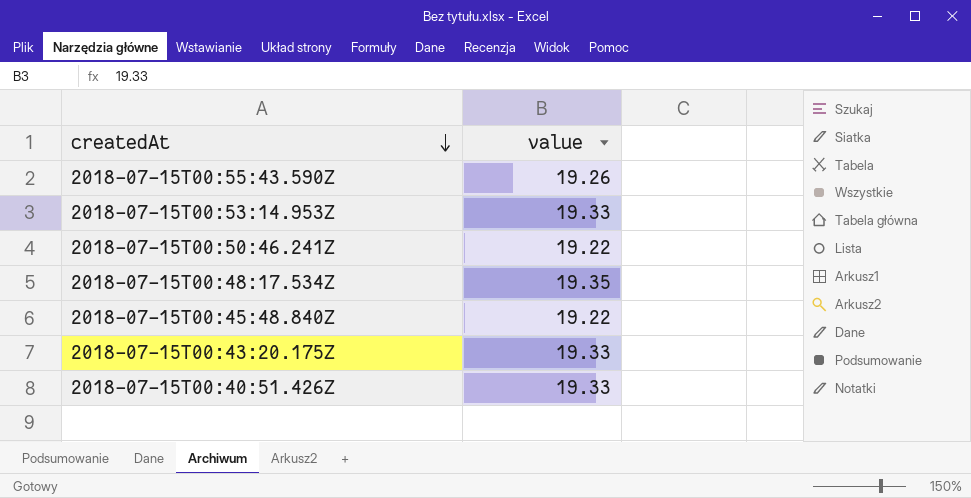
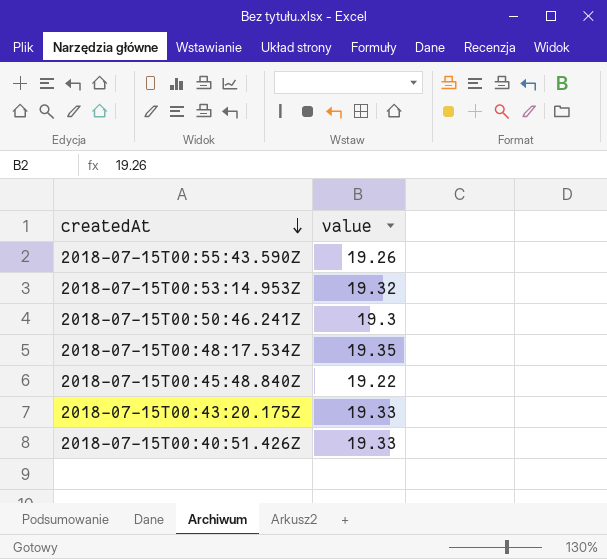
2018-07-15T00:53:14.953Z | value: 19.33 -> 19.32
2018-07-15T00:50:46.241Z | value: 19.22 -> 19.3

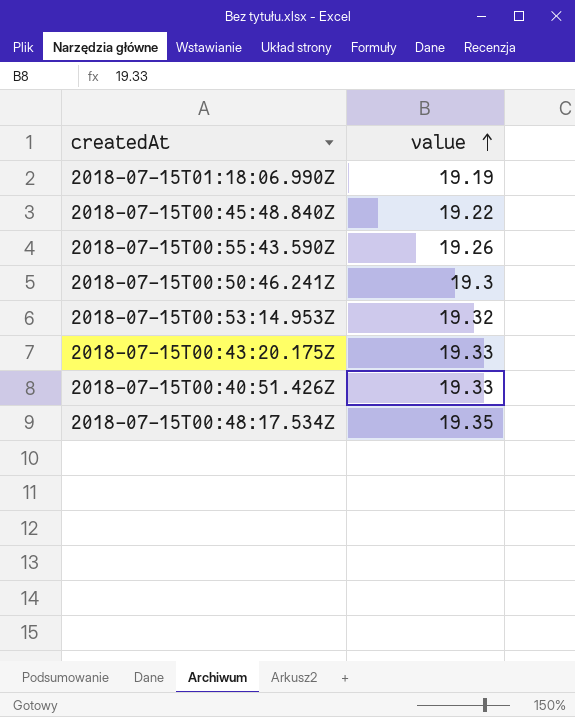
row order: createdAt descending -> value ascending
row 2018-07-15T01:18:06.990Z: none -> 19.19

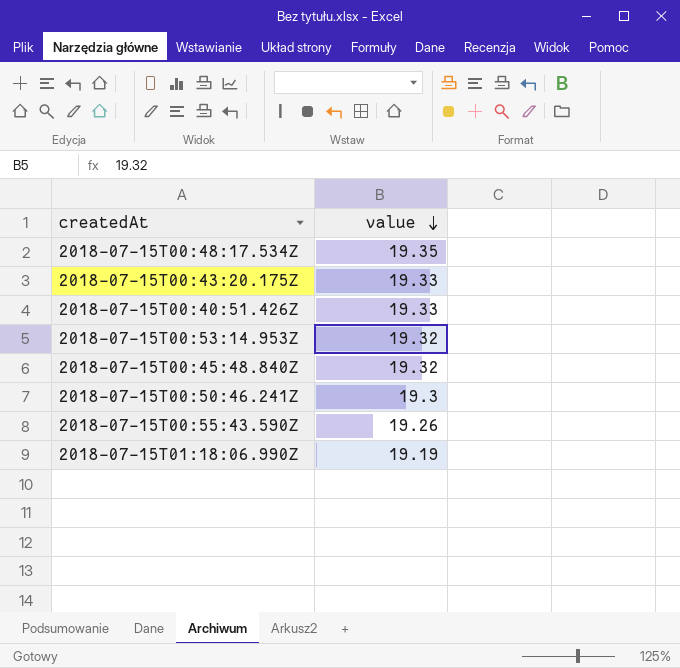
row order: value ascending -> value descending
2018-07-15T00:45:48.840Z | value: 19.22 -> 19.32

